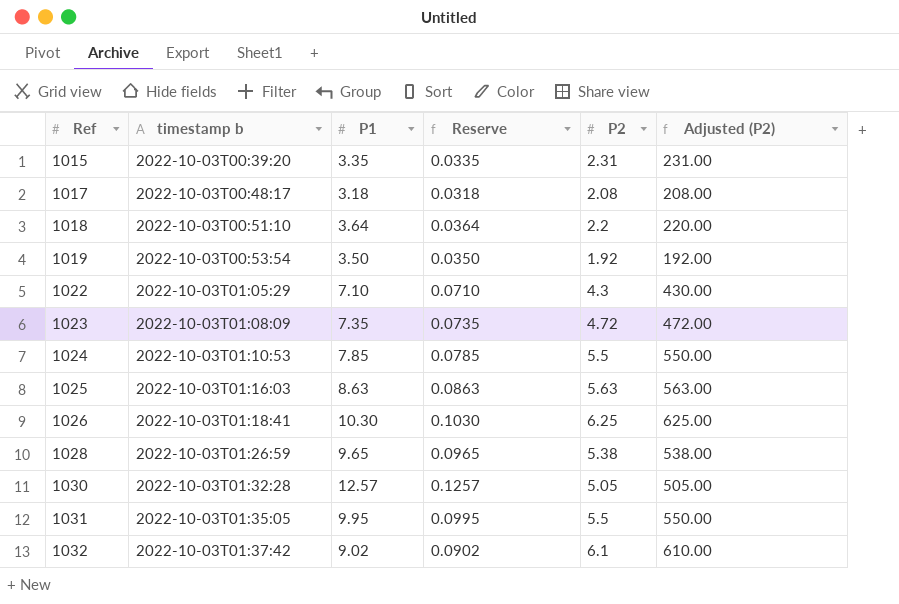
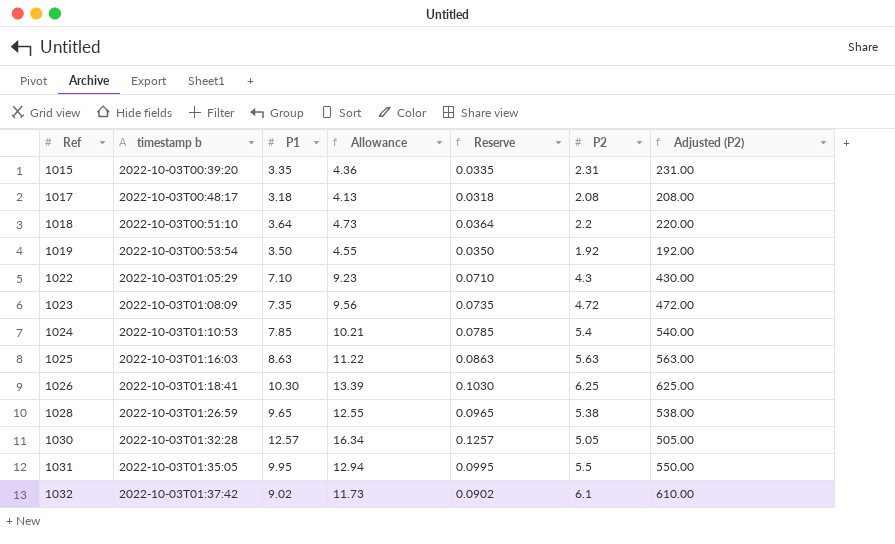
column Allowance | formula: none -> [P1] * 1.3
1024 | P2: 5.5 -> 5.4
1024 | Adjusted (P2): 550.00 -> 540.00

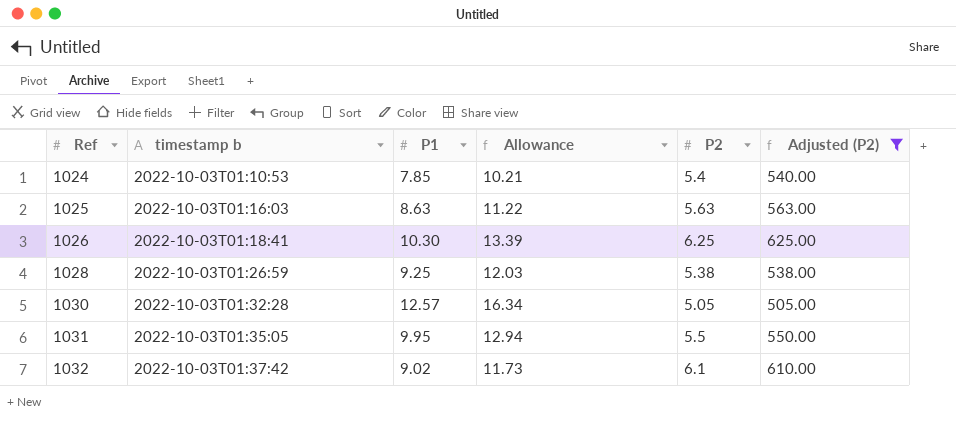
filter: none -> Adjusted (P2) >= 505.00
column Reserve | formula: [P1] * 0.01 -> none
1028 | P1: 9.65 -> 9.25
1028 | Allowance: 12.55 -> 12.03

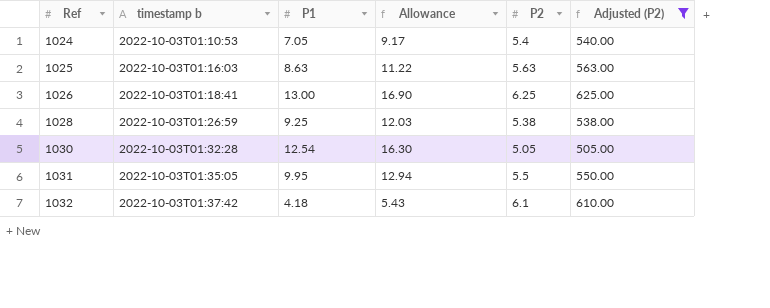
1024 | P1: 7.85 -> 7.05
1024 | Allowance: 10.21 -> 9.17
1026 | P1: 10.30 -> 13.00
1026 | Allowance: 13.39 -> 16.90
1030 | P1: 12.57 -> 12.54
1030 | Allowance: 16.34 -> 16.30
1032 | P1: 9.02 -> 4.18
1032 | Allowance: 11.73 -> 5.43

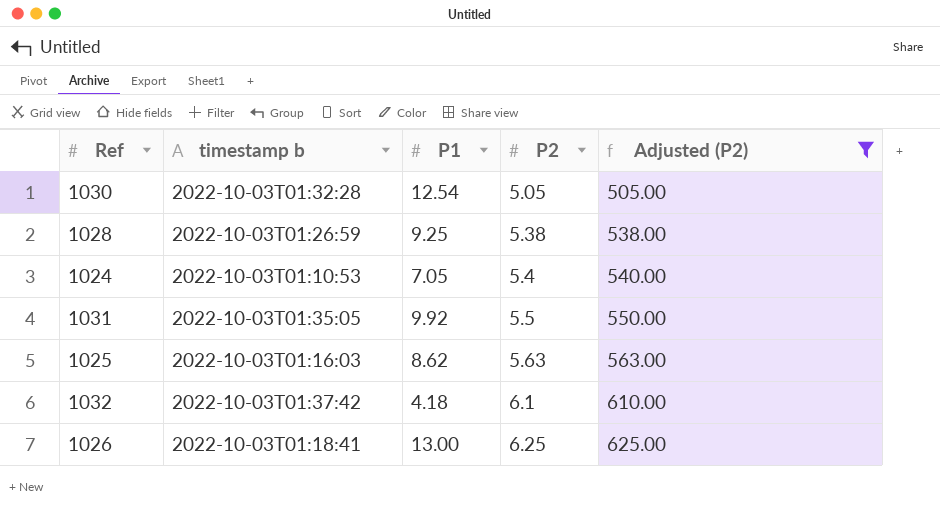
row order: Ref ascending -> P2 ascending
column Allowance | formula: [P1] * 1.3 -> none
1031 | P1: 9.95 -> 9.92
1025 | P1: 8.63 -> 8.62

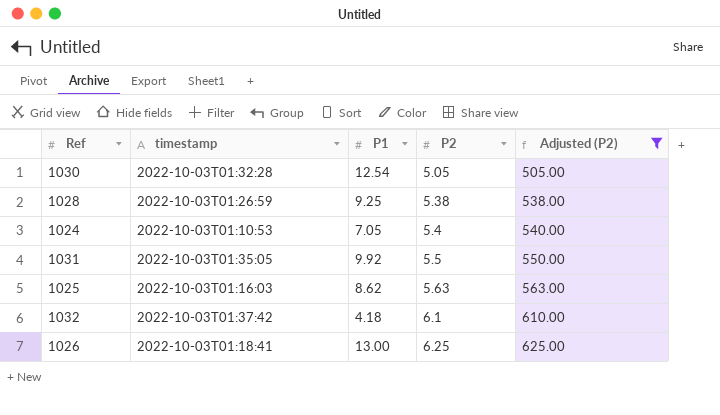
column name: timestamp b -> timestamp

